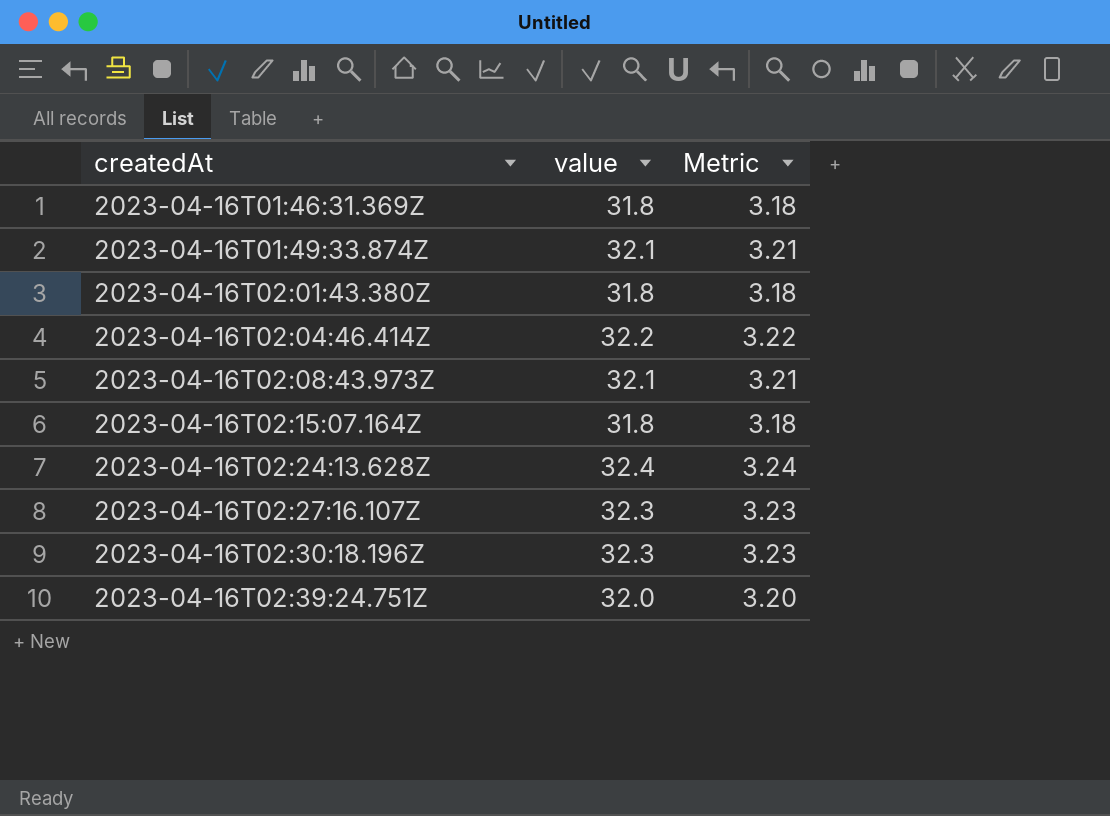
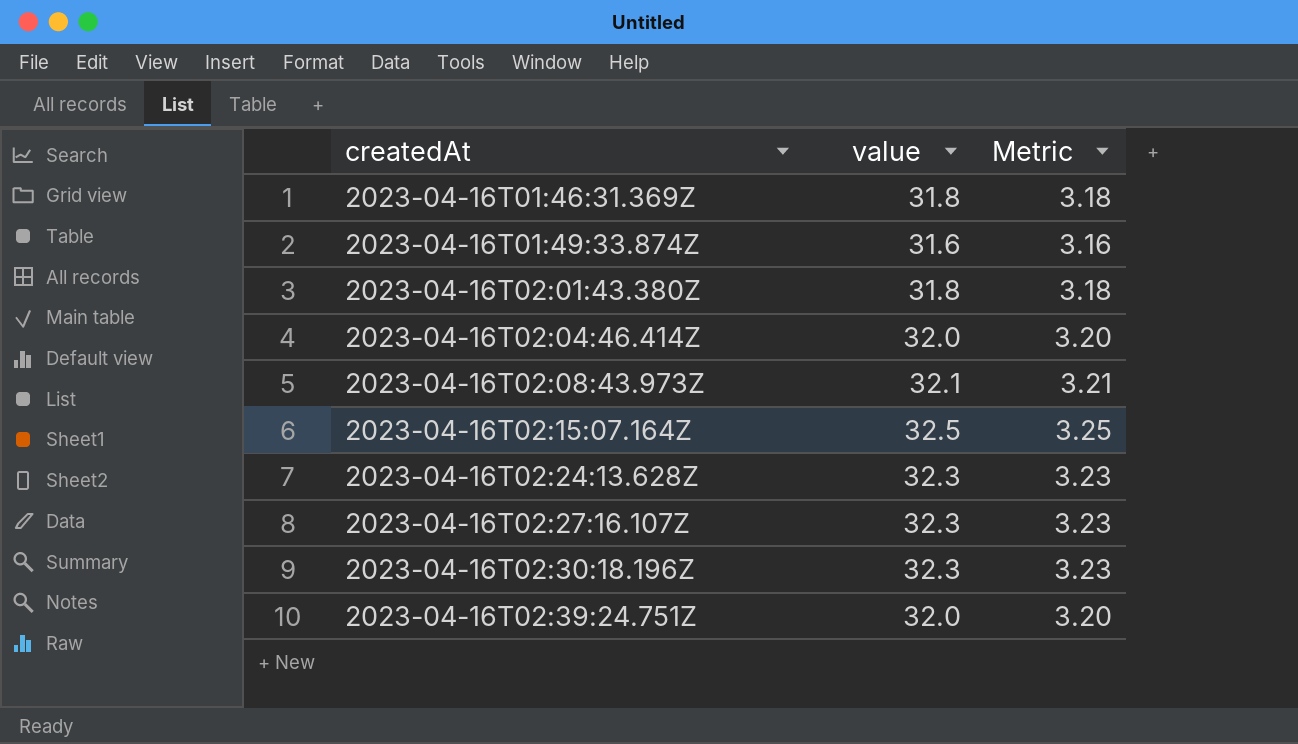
2023-04-16T01:49:33.874Z | value: 32.1 -> 31.6
2023-04-16T01:49:33.874Z | Metric: 3.21 -> 3.16
2023-04-16T02:04:46.414Z | value: 32.2 -> 32.0
2023-04-16T02:04:46.414Z | Metric: 3.22 -> 3.20
2023-04-16T02:15:07.164Z | value: 31.8 -> 32.5
2023-04-16T02:15:07.164Z | Metric: 3.18 -> 3.25
2023-04-16T02:24:13.628Z | value: 32.4 -> 32.3
2023-04-16T02:24:13.628Z | Metric: 3.24 -> 3.23

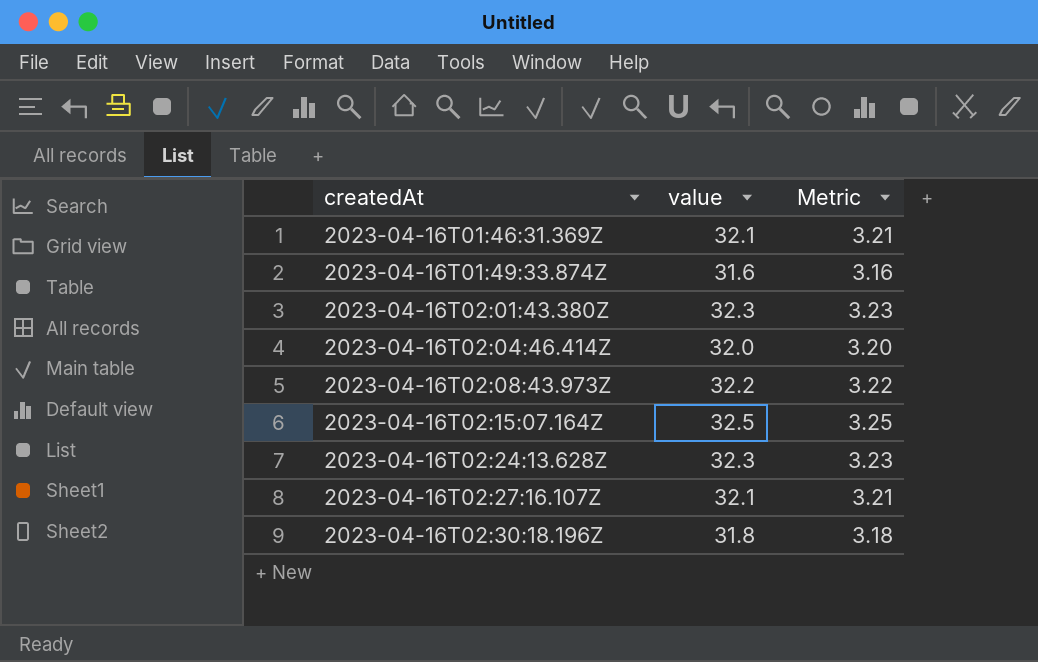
row 2023-04-16T02:39:24.751Z: 32.0 | 3.20 -> none
2023-04-16T01:46:31.369Z | value: 31.8 -> 32.1
2023-04-16T01:46:31.369Z | Metric: 3.18 -> 3.21
2023-04-16T02:01:43.380Z | value: 31.8 -> 32.3
2023-04-16T02:01:43.380Z | Metric: 3.18 -> 3.23
2023-04-16T02:08:43.973Z | value: 32.1 -> 32.2
2023-04-16T02:08:43.973Z | Metric: 3.21 -> 3.22
2023-04-16T02:27:16.107Z | value: 32.3 -> 32.1
2023-04-16T02:27:16.107Z | Metric: 3.23 -> 3.21
2023-04-16T02:30:18.196Z | value: 32.3 -> 31.8
2023-04-16T02:30:18.196Z | Metric: 3.23 -> 3.18

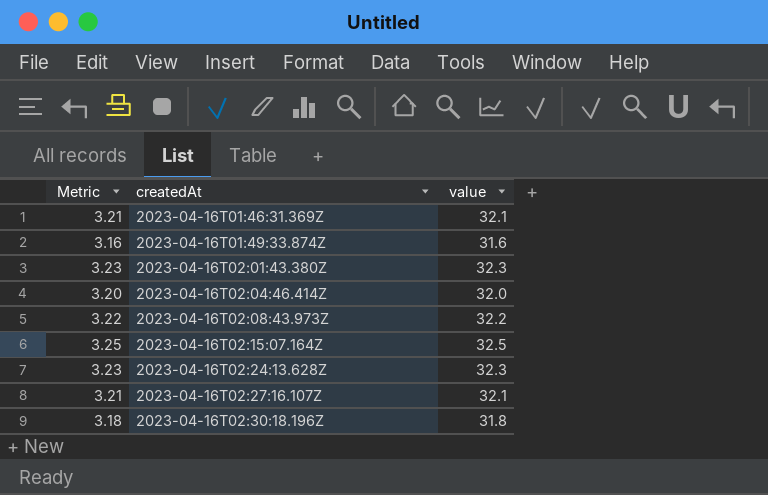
column Metric | position: 3 -> 1

